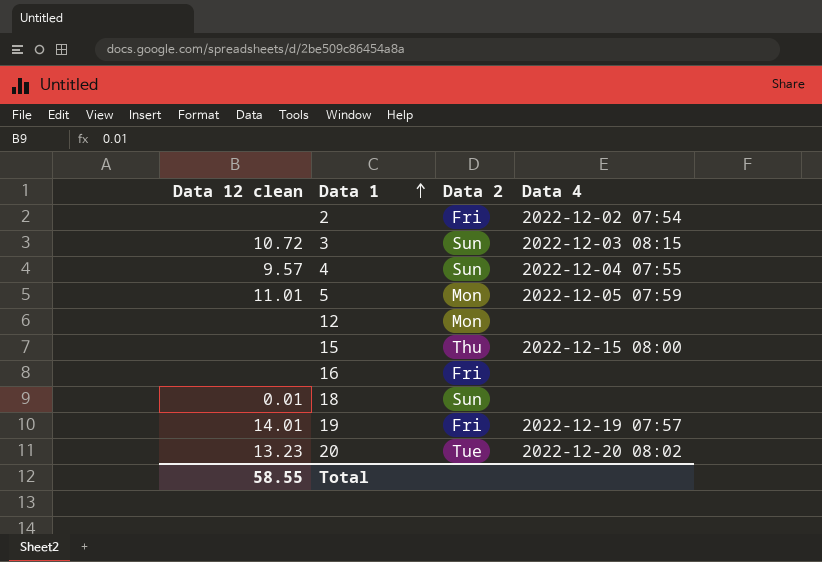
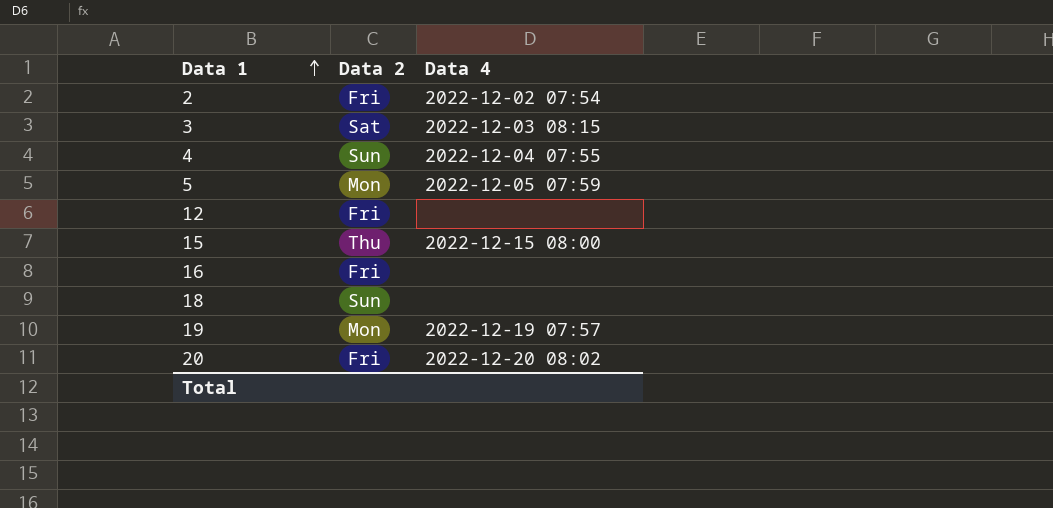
column Data 12 clean | position: 1 -> none
3 | Data 2: Sun -> Sat
12 | Data 2: Mon -> Fri
19 | Data 2: Fri -> Mon
20 | Data 2: Tue -> Fri

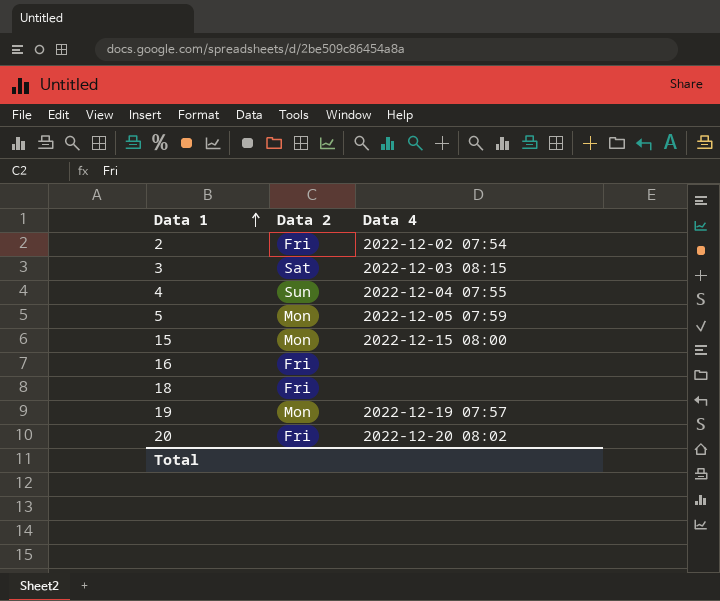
row 12: Fri | none -> none
15 | Data 2: Thu -> Mon
18 | Data 2: Sun -> Fri

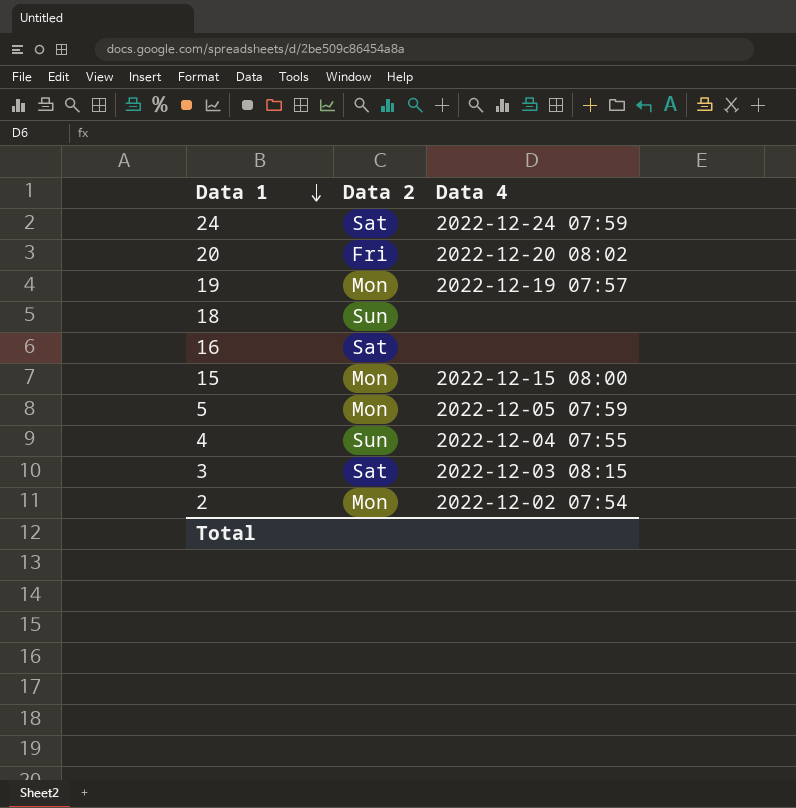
row order: Data 1 ascending -> Data 1 descending
row 24: none -> Sat | 2022-12-24 07:59
18 | Data 2: Fri -> Sun
16 | Data 2: Fri -> Sat
2 | Data 2: Fri -> Mon

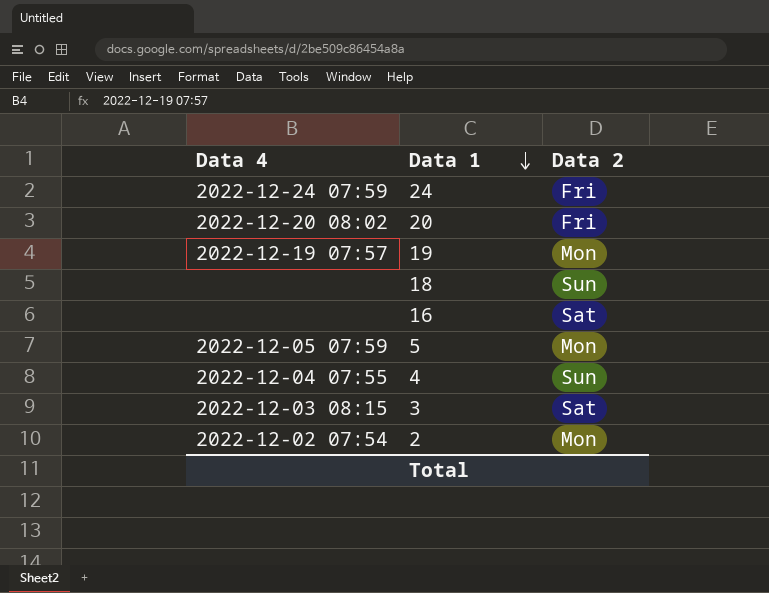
column Data 4 | position: 3 -> 1
row 15: Mon | 2022-12-15 08:00 -> none
24 | Data 2: Sat -> Fri

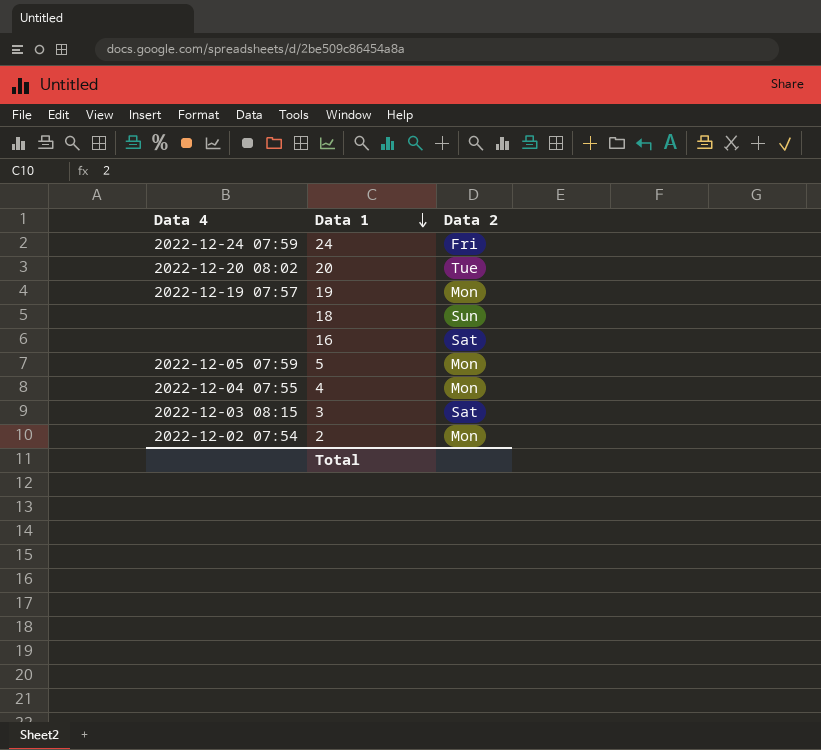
20 | Data 2: Fri -> Tue
4 | Data 2: Sun -> Mon

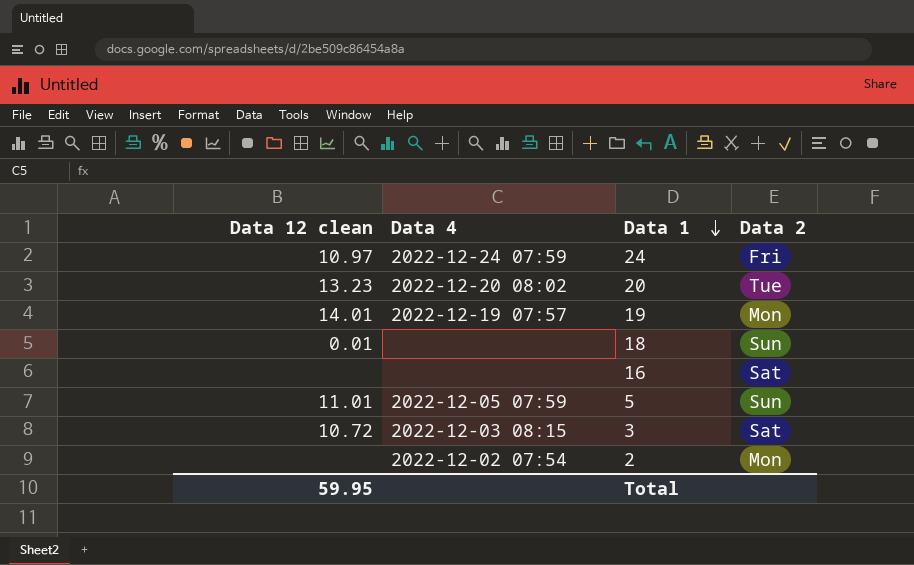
column Data 12 clean | position: none -> 1
row 4: 2022-12-04 07:55 | Mon -> none
5 | Data 2: Mon -> Sun

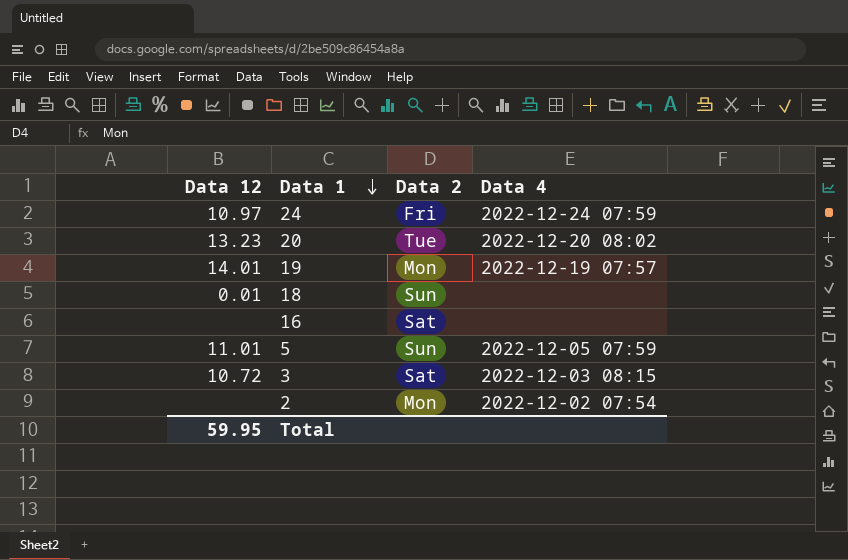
column name: Data 12 clean -> Data 12
column Data 4 | position: 2 -> 4

